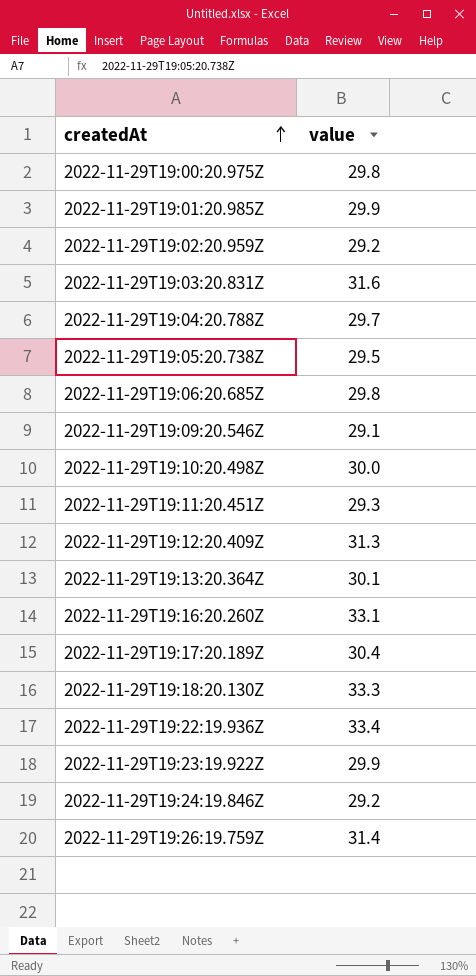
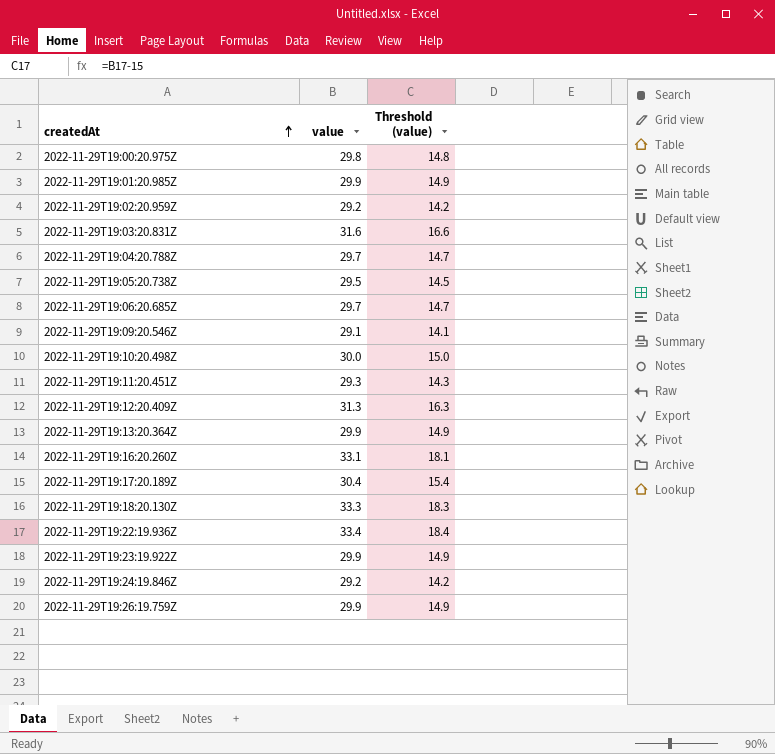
column Threshold (value) | formula: none -> [value] - 15
2022-11-29T19:06:20.685Z | value: 29.8 -> 29.7
2022-11-29T19:13:20.364Z | value: 30.1 -> 29.9
2022-11-29T19:26:19.759Z | value: 31.4 -> 29.9

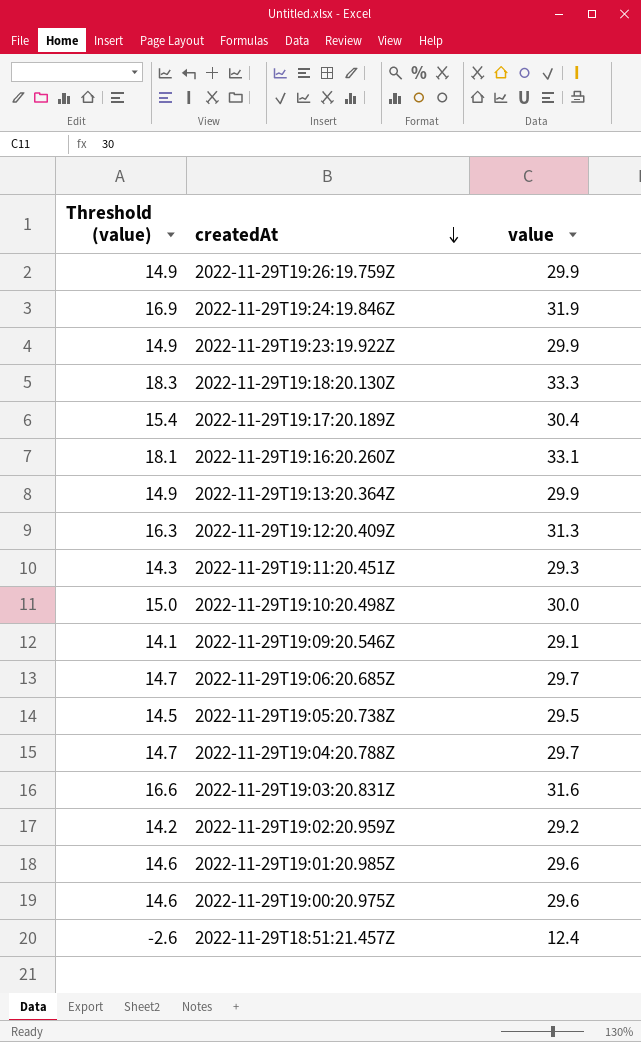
row order: createdAt ascending -> createdAt descending
column Threshold (value) | position: 3 -> 1
row 2022-11-29T19:22:19.936Z: 33.4 | 18.4 -> none
2022-11-29T19:24:19.846Z | Threshold (value): 14.2 -> 16.9
2022-11-29T19:24:19.846Z | value: 29.2 -> 31.9
2022-11-29T19:01:20.985Z | Threshold (value): 14.9 -> 14.6
2022-11-29T19:01:20.985Z | value: 29.9 -> 29.6
2022-11-29T19:00:20.975Z | Threshold (value): 14.8 -> 14.6
2022-11-29T19:00:20.975Z | value: 29.8 -> 29.6
row 2022-11-29T18:51:21.457Z: none -> -2.6 | 12.4

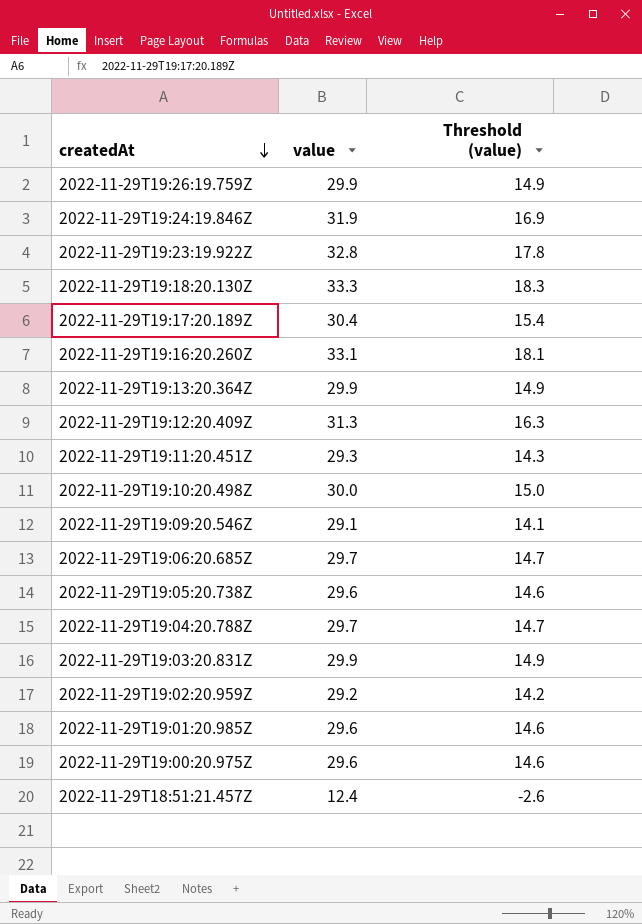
column Threshold (value) | position: 1 -> 3
2022-11-29T19:23:19.922Z | value: 29.9 -> 32.8
2022-11-29T19:23:19.922Z | Threshold (value): 14.9 -> 17.8
2022-11-29T19:05:20.738Z | value: 29.5 -> 29.6
2022-11-29T19:05:20.738Z | Threshold (value): 14.5 -> 14.6
2022-11-29T19:03:20.831Z | value: 31.6 -> 29.9
2022-11-29T19:03:20.831Z | Threshold (value): 16.6 -> 14.9

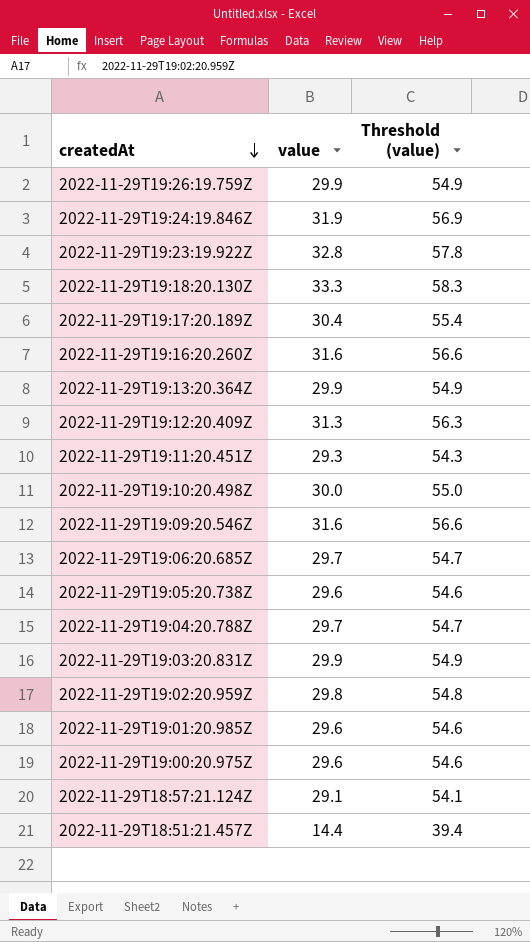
column Threshold (value) | formula: [value] - 15 -> [value] + 25
2022-11-29T19:16:20.260Z | value: 33.1 -> 31.6
2022-11-29T19:09:20.546Z | value: 29.1 -> 31.6
2022-11-29T19:02:20.959Z | value: 29.2 -> 29.8
row 2022-11-29T18:57:21.124Z: none -> 29.1 | 54.1
2022-11-29T18:51:21.457Z | value: 12.4 -> 14.4

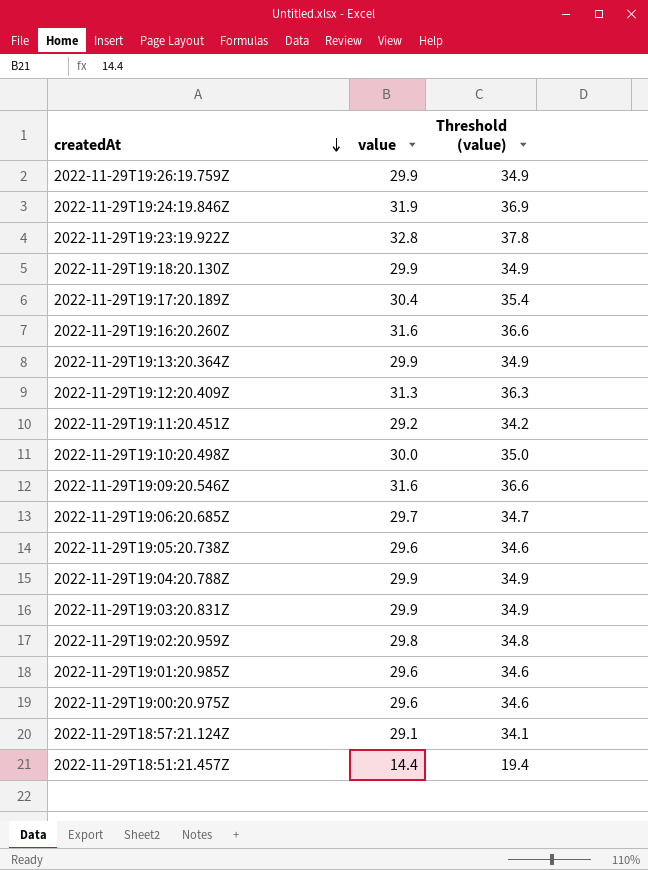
column Threshold (value) | formula: [value] + 25 -> [value] + 5
2022-11-29T19:18:20.130Z | value: 33.3 -> 29.9
2022-11-29T19:11:20.451Z | value: 29.3 -> 29.2
2022-11-29T19:04:20.788Z | value: 29.7 -> 29.9

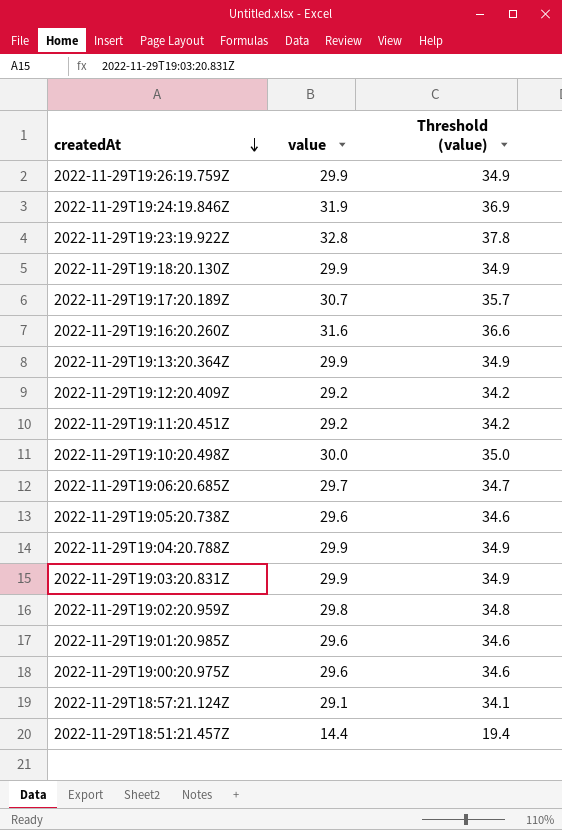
row 2022-11-29T19:09:20.546Z: 31.6 | 36.6 -> none
2022-11-29T19:17:20.189Z | value: 30.4 -> 30.7
2022-11-29T19:17:20.189Z | Threshold (value): 35.4 -> 35.7
2022-11-29T19:12:20.409Z | value: 31.3 -> 29.2
2022-11-29T19:12:20.409Z | Threshold (value): 36.3 -> 34.2

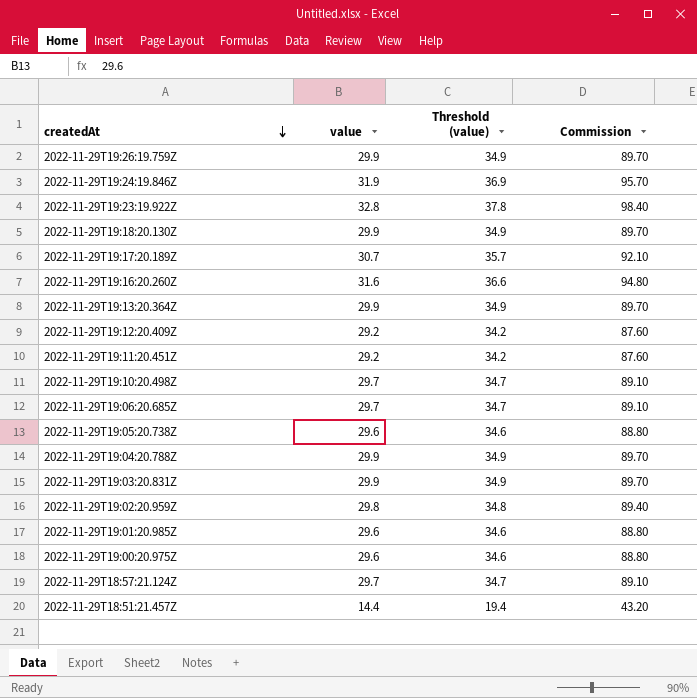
column Commission | formula: none -> [value] * 3
2022-11-29T19:10:20.498Z | value: 30.0 -> 29.7
2022-11-29T19:10:20.498Z | Threshold (value): 35.0 -> 34.7
2022-11-29T18:57:21.124Z | value: 29.1 -> 29.7
2022-11-29T18:57:21.124Z | Threshold (value): 34.1 -> 34.7

